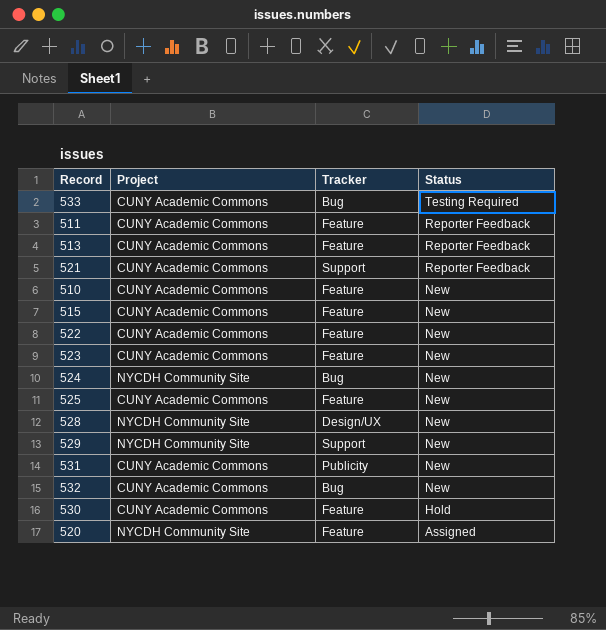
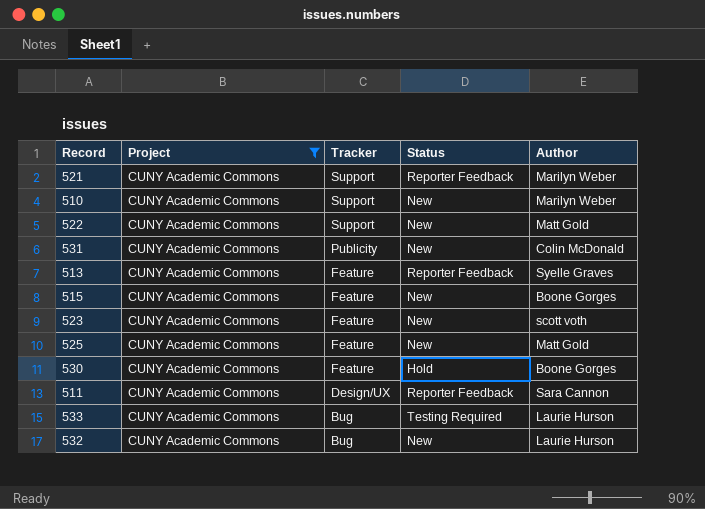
filter: none -> Project = CUNY Academic Commons
row order: Status descending -> Tracker descending
column Author | position: none -> 5
510 | Tracker: Feature -> Support
522 | Tracker: Feature -> Support
511 | Tracker: Feature -> Design/UX

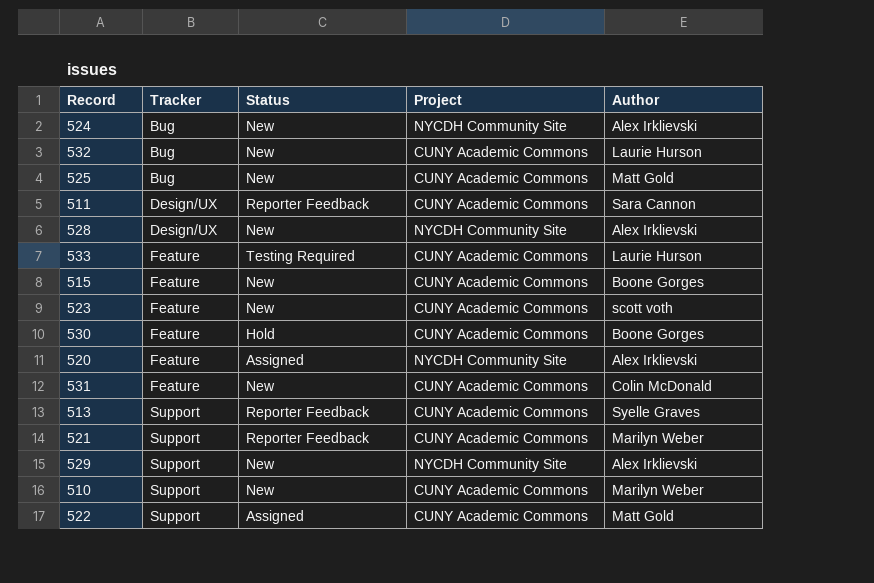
filter: Project = CUNY Academic Commons -> none
row order: Tracker descending -> Tracker ascending
column Project | position: 2 -> 4
525 | Tracker: Feature -> Bug
533 | Tracker: Bug -> Feature
531 | Tracker: Publicity -> Feature
513 | Tracker: Feature -> Support
522 | Status: New -> Assigned

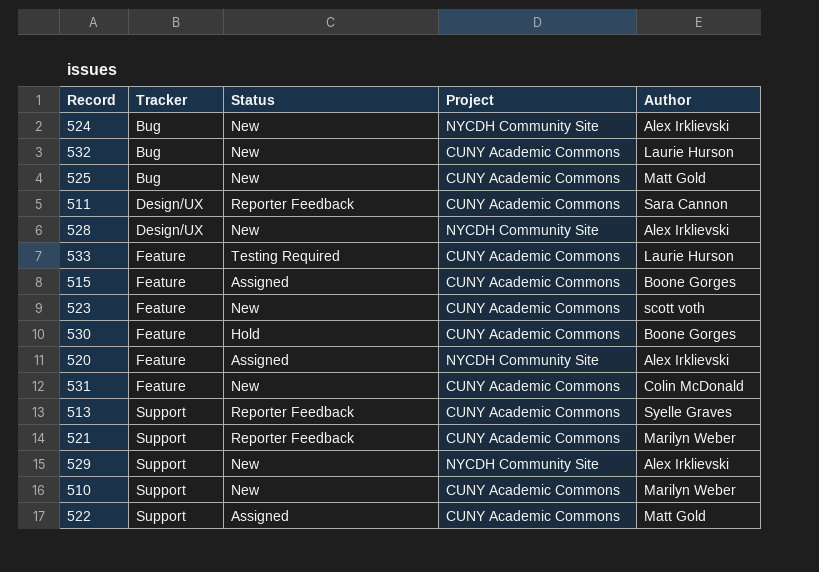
515 | Status: New -> Assigned

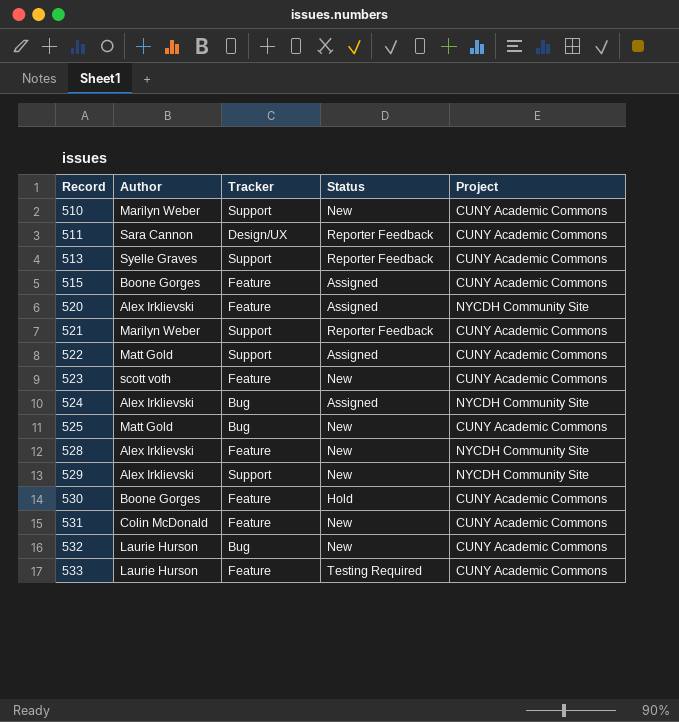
row order: Tracker ascending -> Record ascending
column Author | position: 5 -> 2
524 | Status: New -> Assigned
528 | Tracker: Design/UX -> Feature

